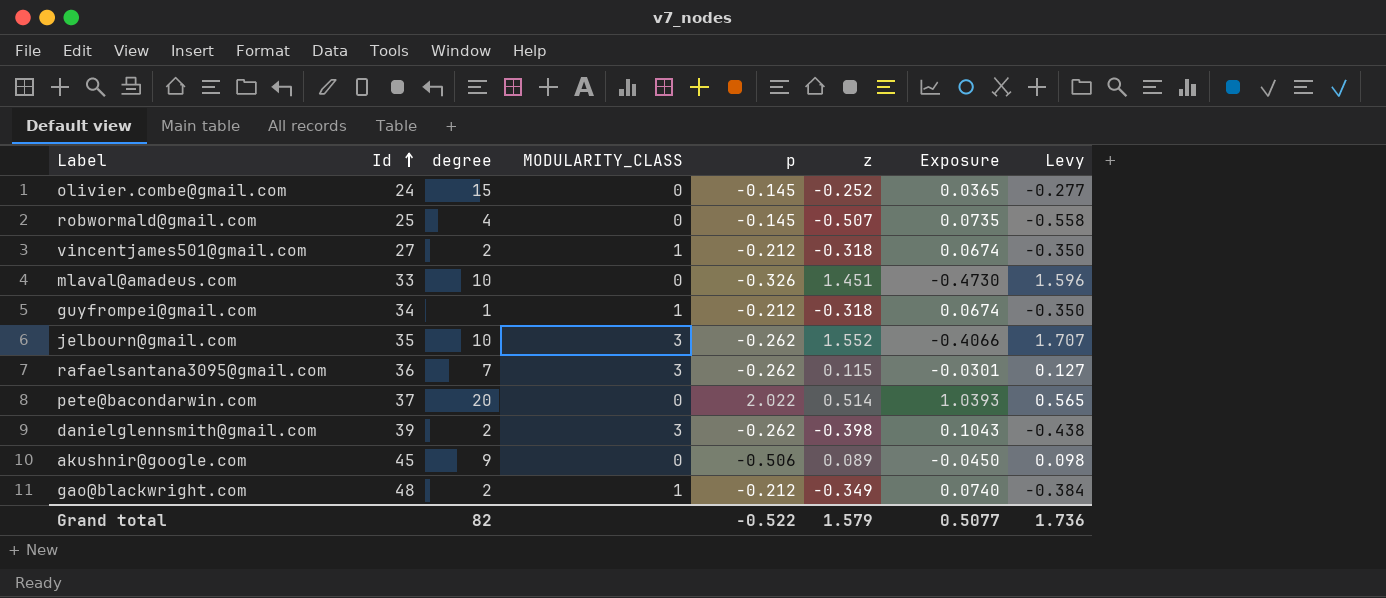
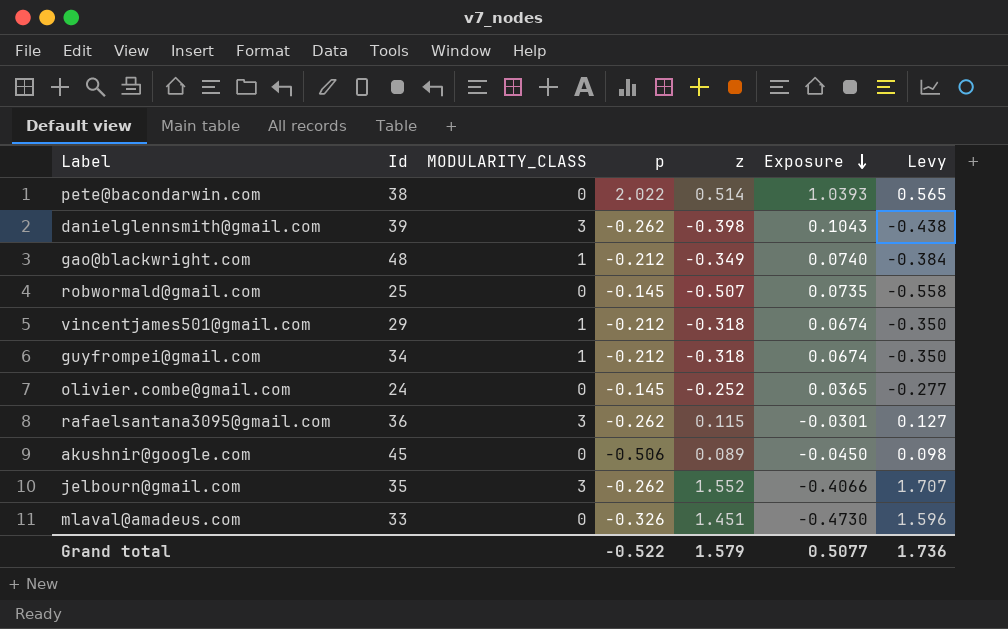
row order: Id ascending -> Exposure descending
column degree | position: 3 -> none
pete@bacondarwin.com | Id: 37 -> 38
vincentjames501@gmail.com | Id: 27 -> 29

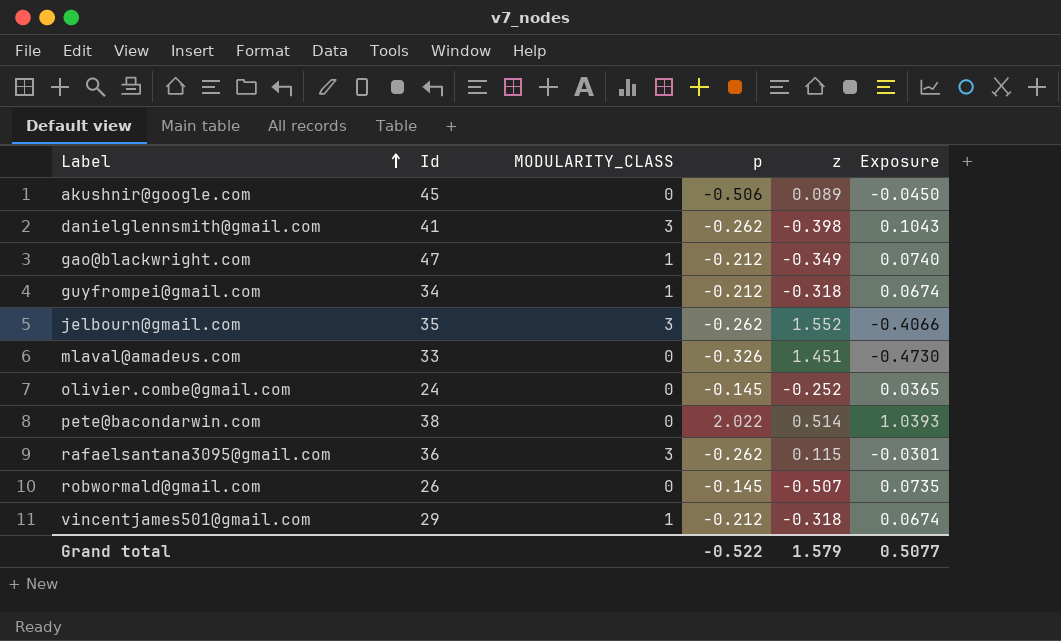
row order: Exposure descending -> Label ascending
column Levy | formula: [z] * 1.1 -> none
danielglennsmith@gmail.com | Id: 39 -> 41
gao@blackwright.com | Id: 48 -> 47
robwormald@gmail.com | Id: 25 -> 26

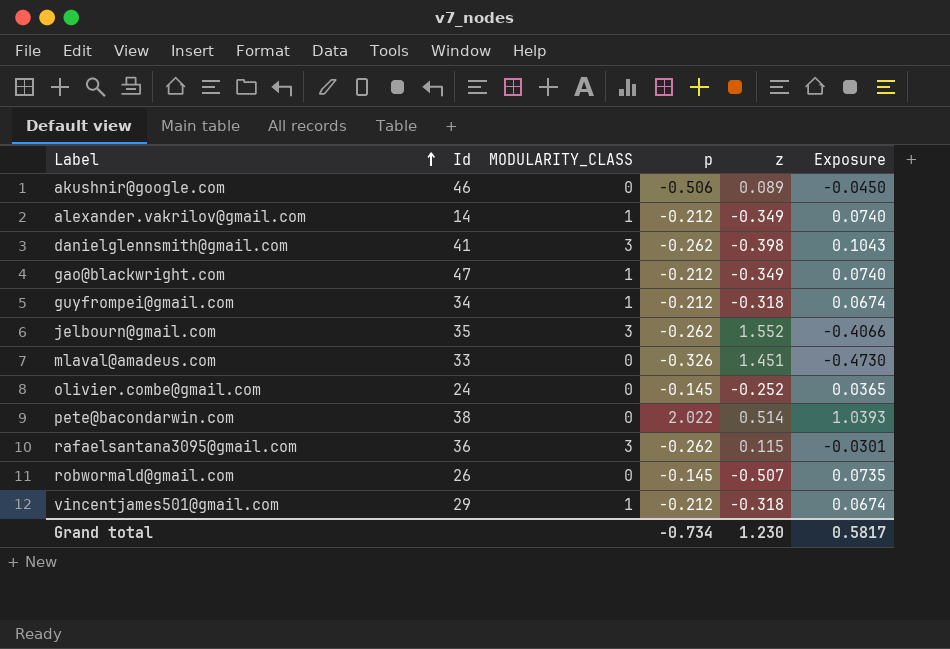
akushnir@google.com | Id: 45 -> 46
row alexander.vakrilov@gmail.com: none -> 14 | 1 | -0.212 | -0.349 | 0.0740
Grand total | p: -0.522 -> -0.734
Grand total | z: 1.579 -> 1.230
Grand total | Exposure: 0.5077 -> 0.5817

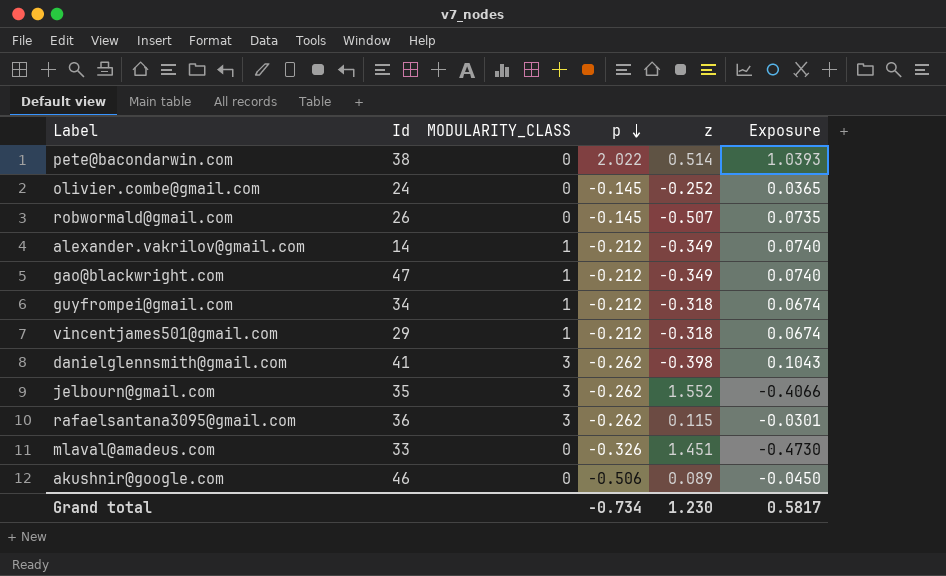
row order: Label ascending -> p descending

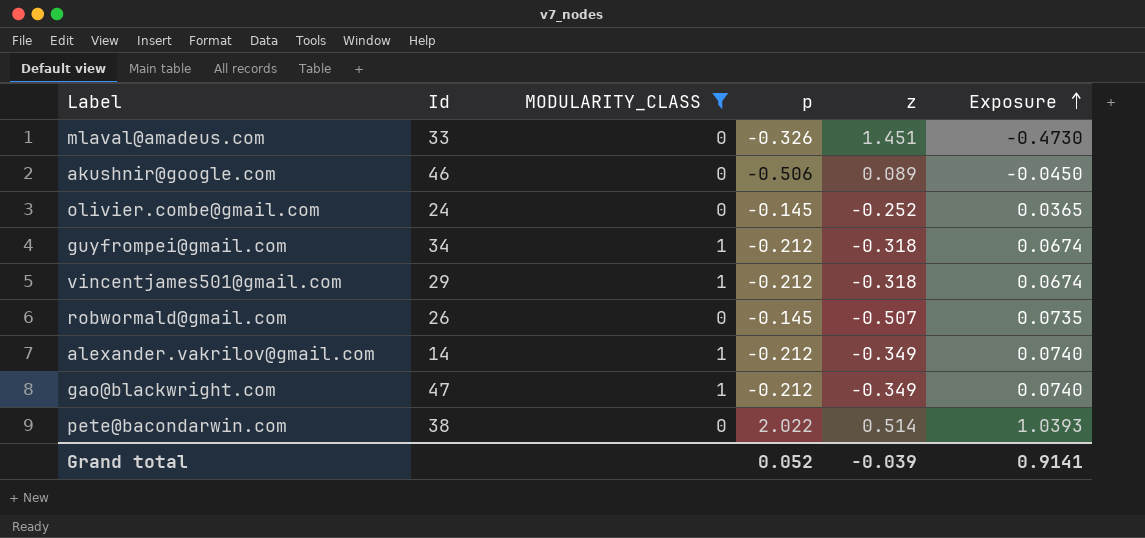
filter: none -> MODULARITY_CLASS != 3
row order: p descending -> Exposure ascending
Grand total | p: -0.734 -> 0.052
Grand total | z: 1.230 -> -0.039
Grand total | Exposure: 0.5817 -> 0.9141

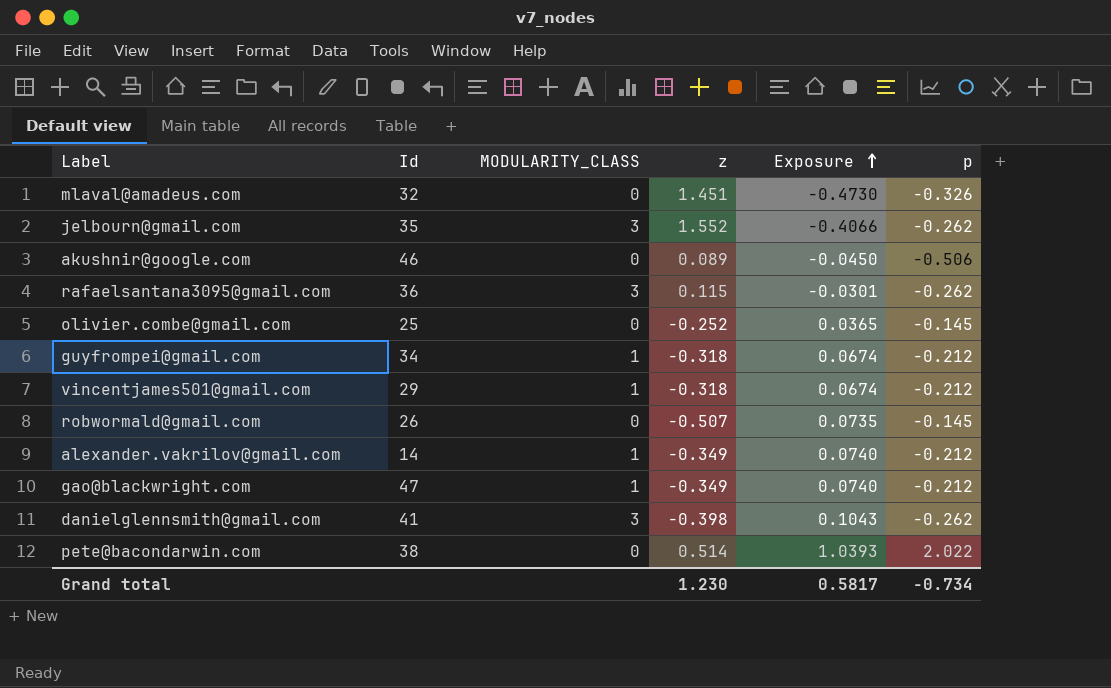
filter: MODULARITY_CLASS != 3 -> none
column p | position: 4 -> 6
mlaval@amadeus.com | Id: 33 -> 32
olivier.combe@gmail.com | Id: 24 -> 25
Grand total | z: -0.039 -> 1.230
Grand total | Exposure: 0.9141 -> 0.5817
Grand total | p: 0.052 -> -0.734

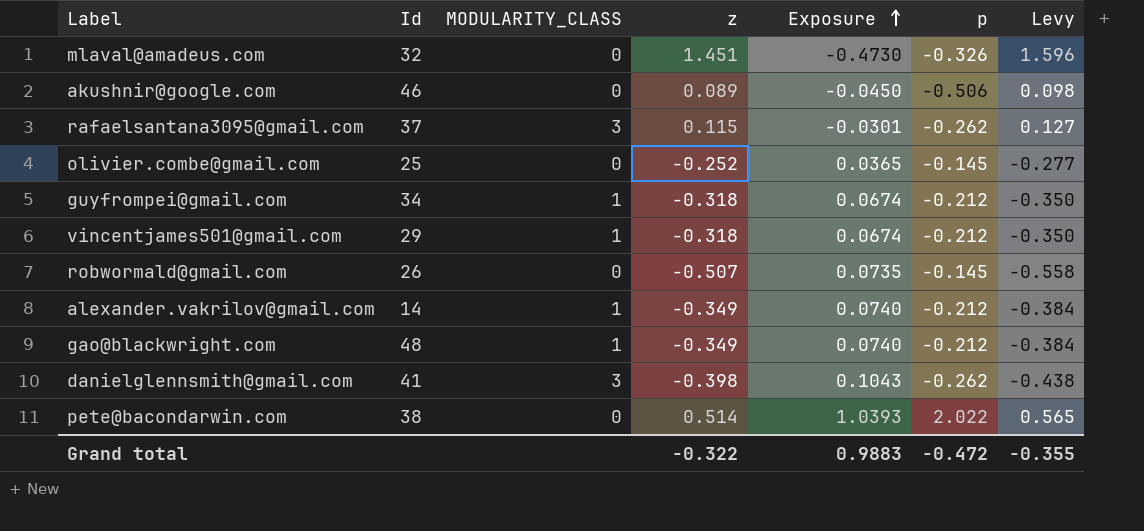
column Levy | formula: none -> [z] * 1.1
row jelbourn@gmail.com: 35 | 3 | 1.552 | -0.4066 | -0.262 -> none
rafaelsantana3095@gmail.com | Id: 36 -> 37
gao@blackwright.com | Id: 47 -> 48
Grand total | z: 1.230 -> -0.322
Grand total | Exposure: 0.5817 -> 0.9883
Grand total | p: -0.734 -> -0.472

